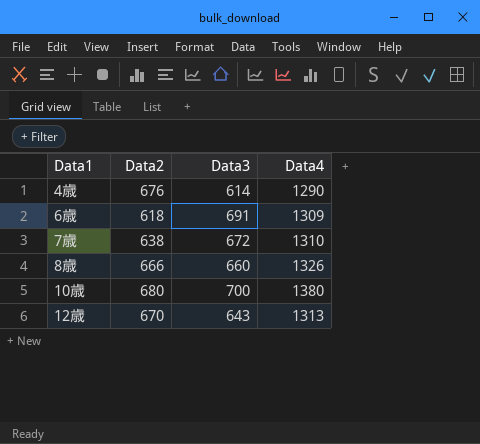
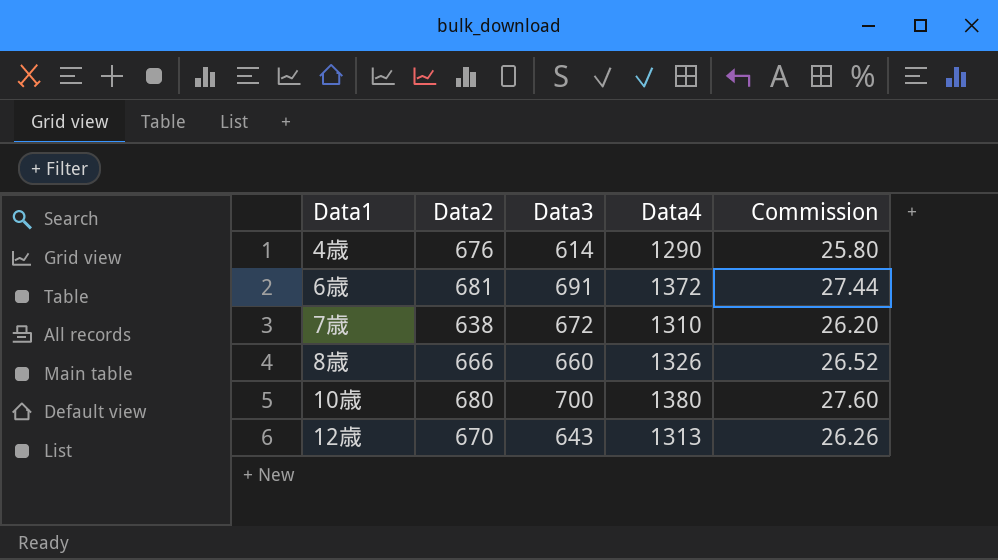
column Commission | formula: none -> [Data4] * 0.02
6歳 | Data2: 618 -> 681
6歳 | Data4: 1309 -> 1372

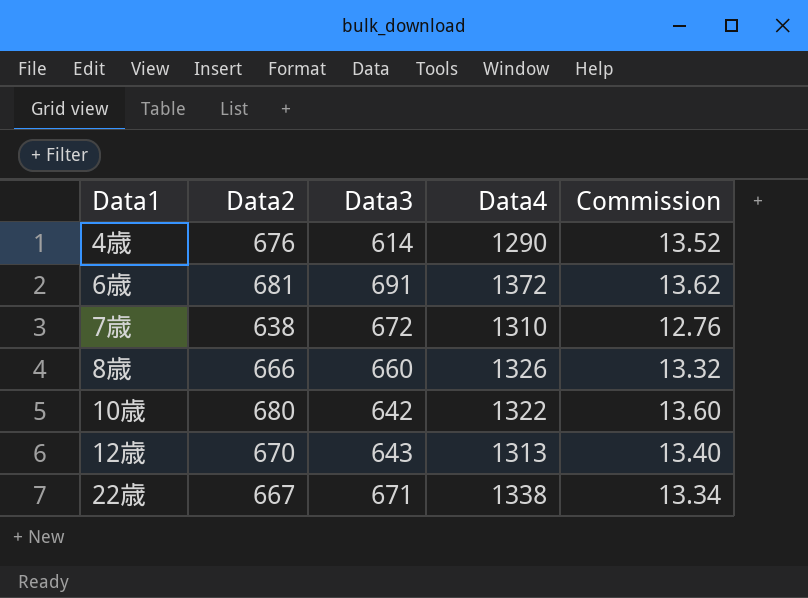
column Commission | formula: [Data4] * 0.02 -> [Data2] * 0.02
10歳 | Data3: 700 -> 642
10歳 | Data4: 1380 -> 1322
row 22歳: none -> 667 | 671 | 1338 | 13.34

